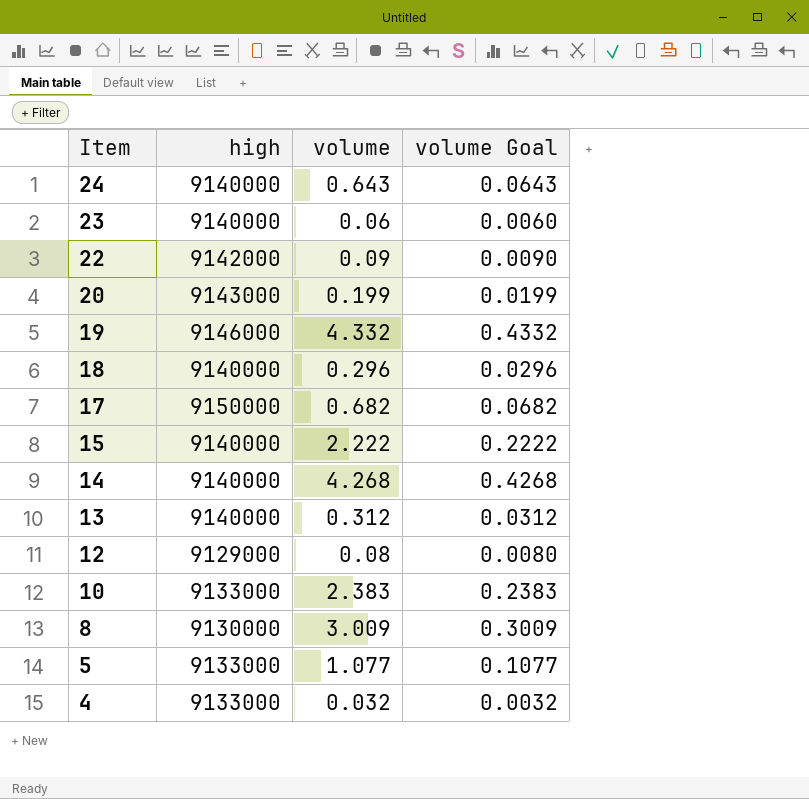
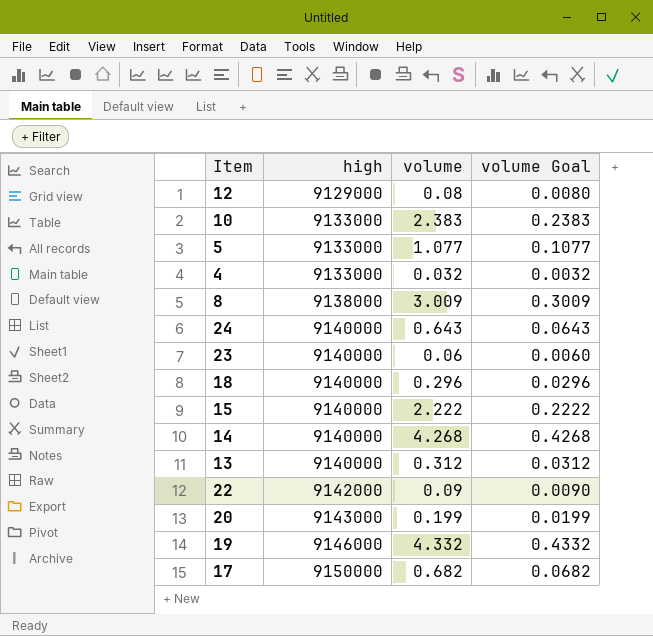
row order: Item descending -> high ascending
8 | high: 9130000 -> 9138000

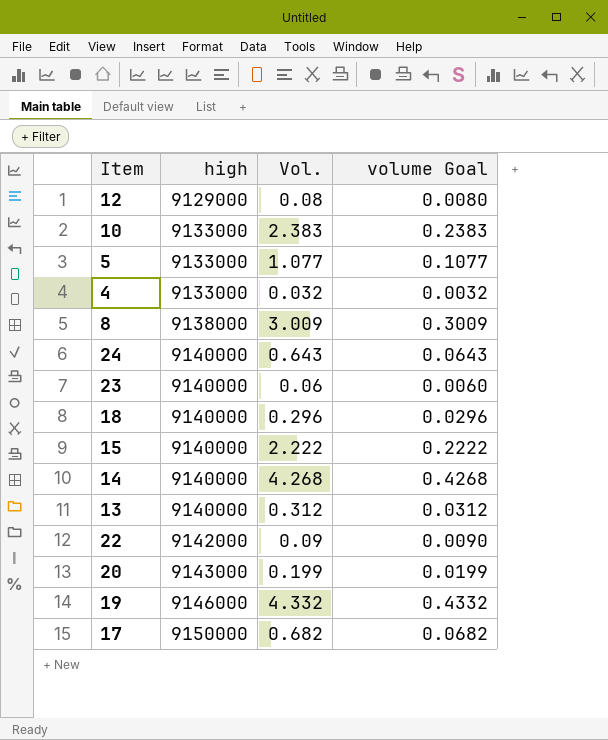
column name: volume -> Vol.

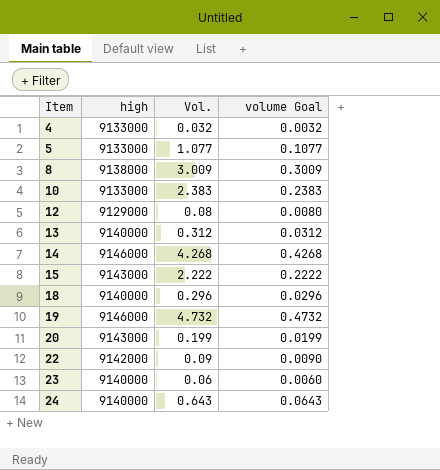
row order: high ascending -> Item ascending
row 17: 9150000 | 0.682 | 0.0682 -> none
14 | high: 9140000 -> 9146000
15 | high: 9140000 -> 9143000
19 | Vol.: 4.332 -> 4.732
19 | volume Goal: 0.4332 -> 0.4732

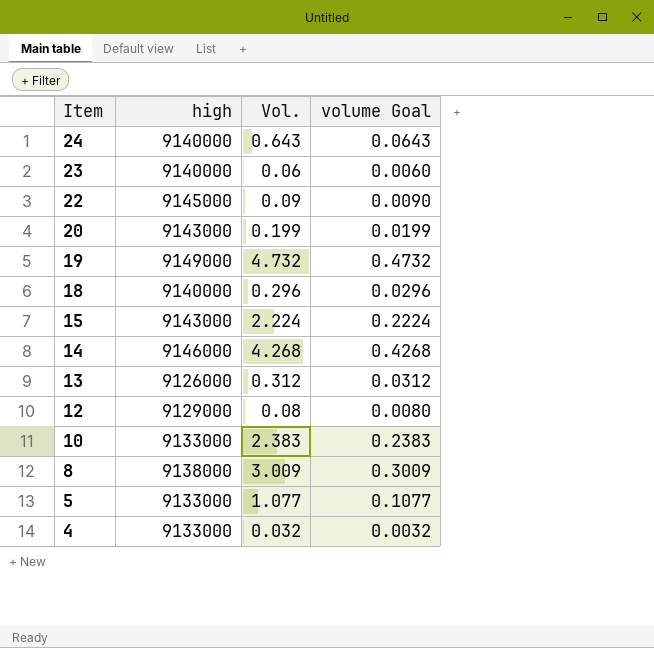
row order: Item ascending -> Item descending
22 | high: 9142000 -> 9145000
19 | high: 9146000 -> 9149000
15 | Vol.: 2.222 -> 2.224
15 | volume Goal: 0.2222 -> 0.2224
13 | high: 9140000 -> 9126000

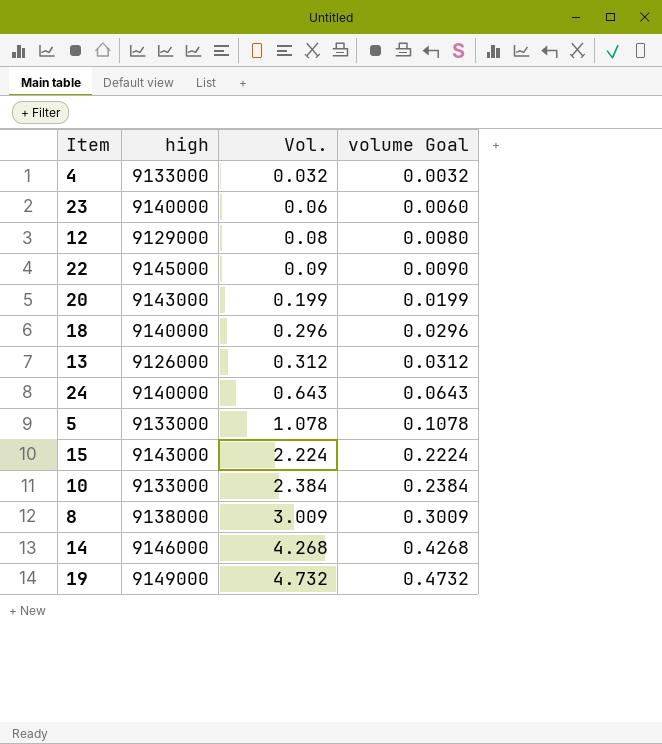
row order: Item descending -> Vol. ascending
5 | Vol.: 1.077 -> 1.078
5 | volume Goal: 0.1077 -> 0.1078
10 | Vol.: 2.383 -> 2.384
10 | volume Goal: 0.2383 -> 0.2384

